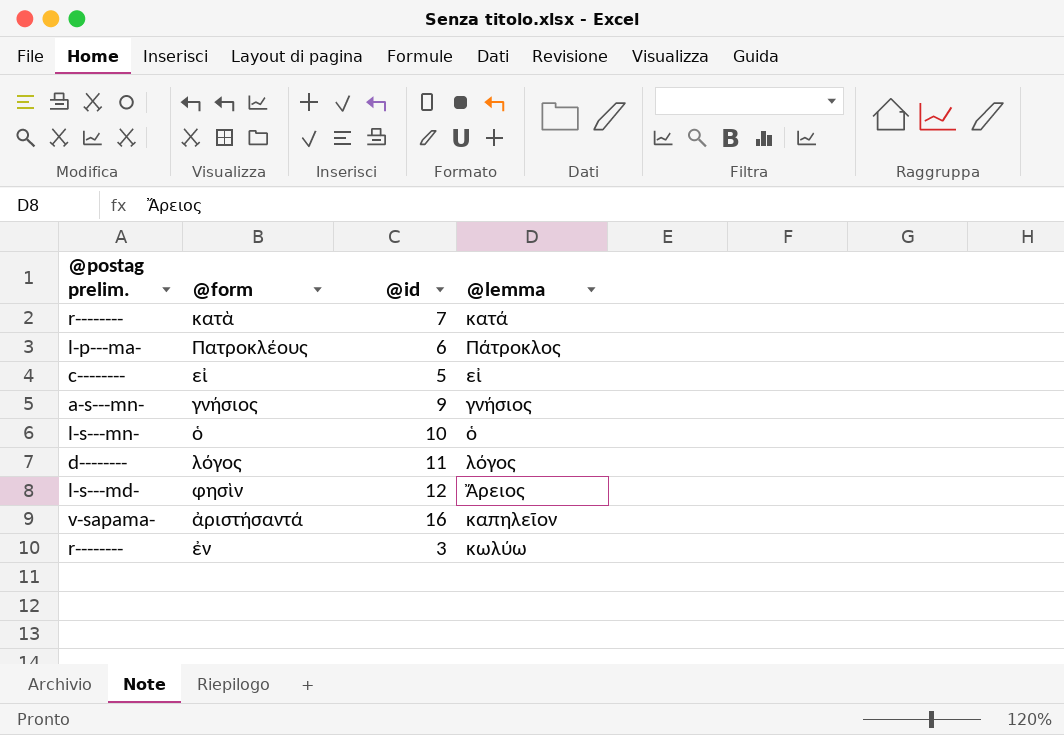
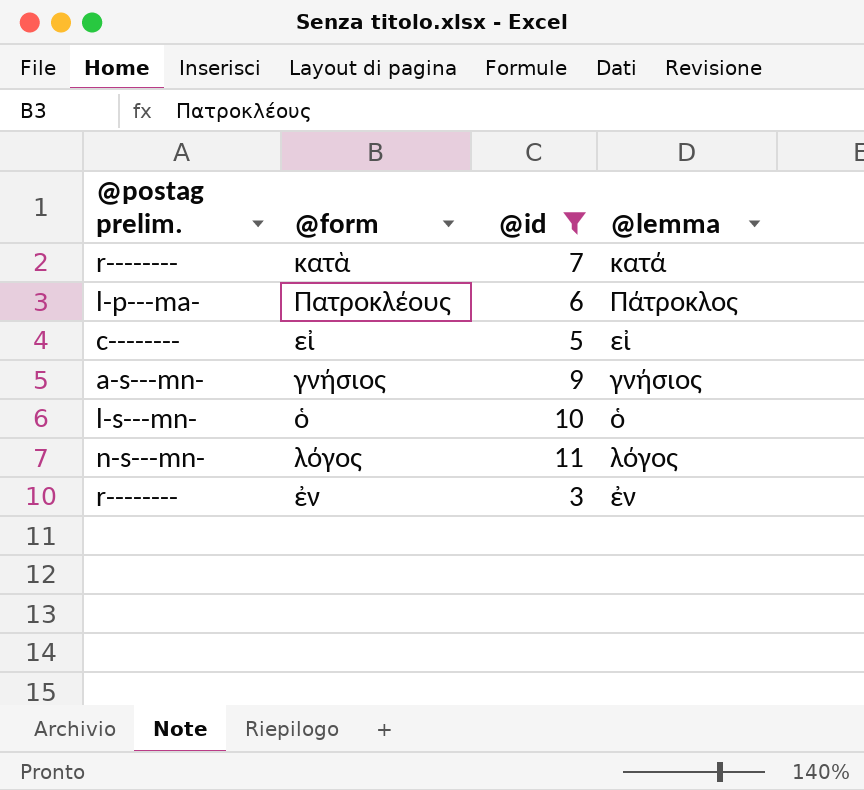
filter: none -> @id <= 11
λόγος | @postag prelim.: d-------- -> n-s---mn-
ἐν | @lemma: κωλύω -> ἐν

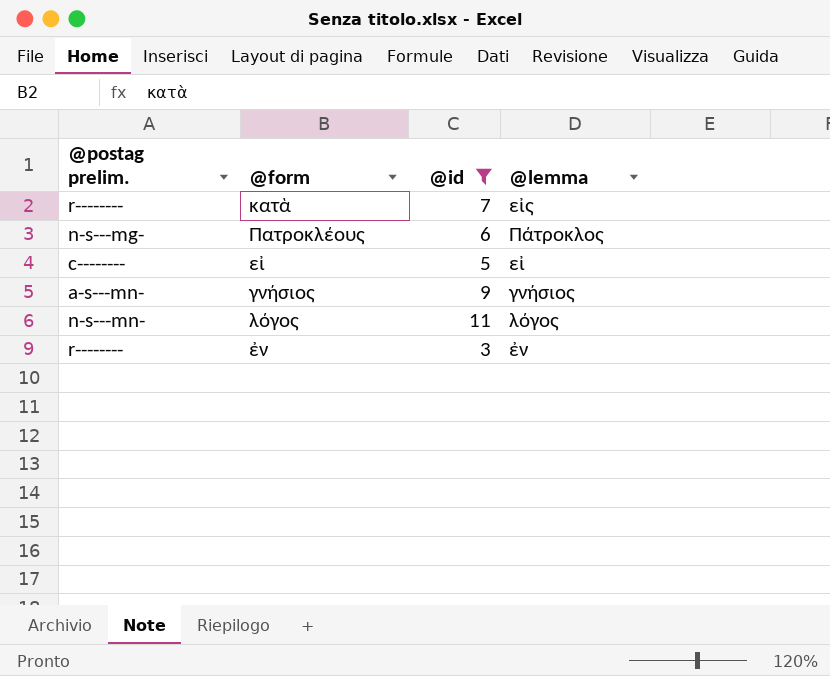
row ὁ: l-s---mn- | 10 | ὁ -> none
κατὰ | @lemma: κατά -> εἰς
Πατροκλέους | @postag prelim.: l-p---ma- -> n-s---mg-

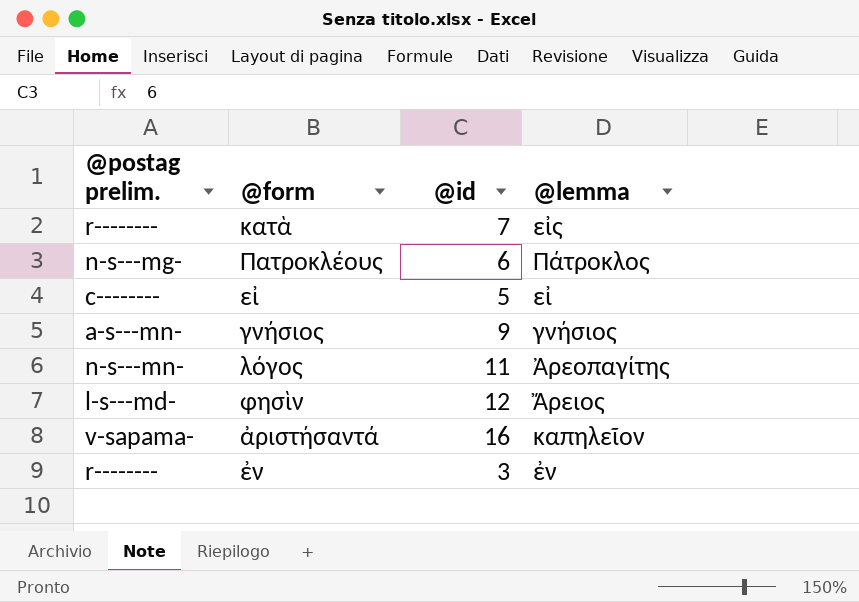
filter: @id <= 11 -> none
λόγος | @lemma: λόγος -> Ἀρεοπαγίτης

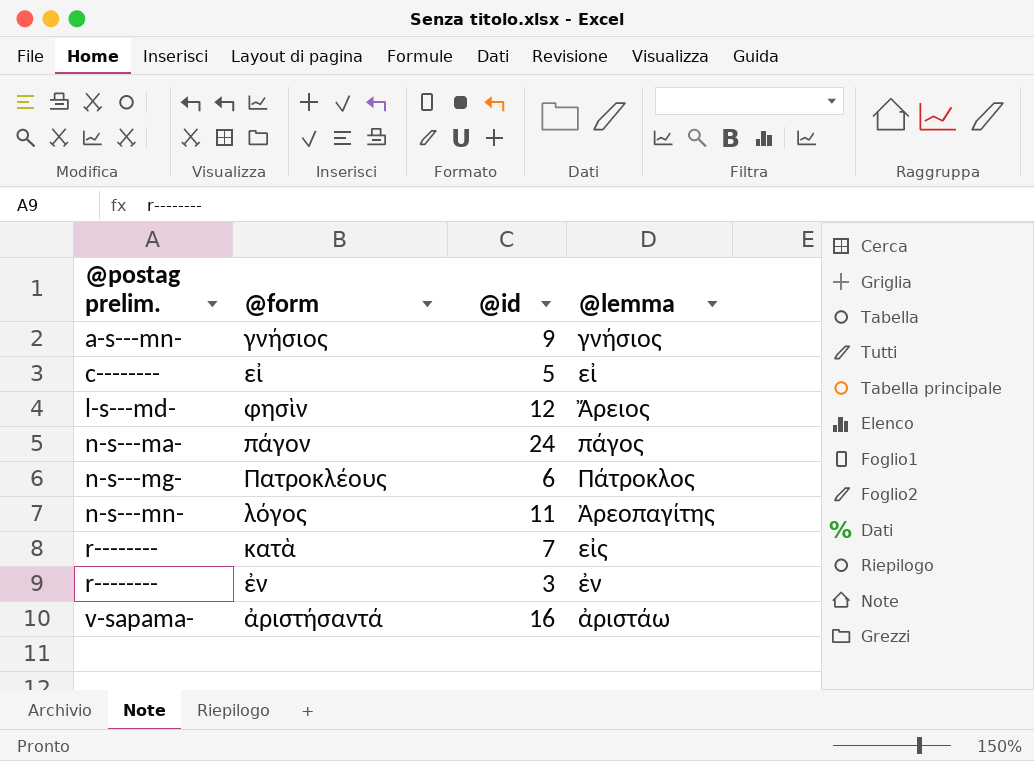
row order: none -> @postag prelim. ascending
row πάγον: none -> n-s---ma- | 24 | πάγος
ἀριστήσαντά | @lemma: καπηλεῖον -> ἀριστάω

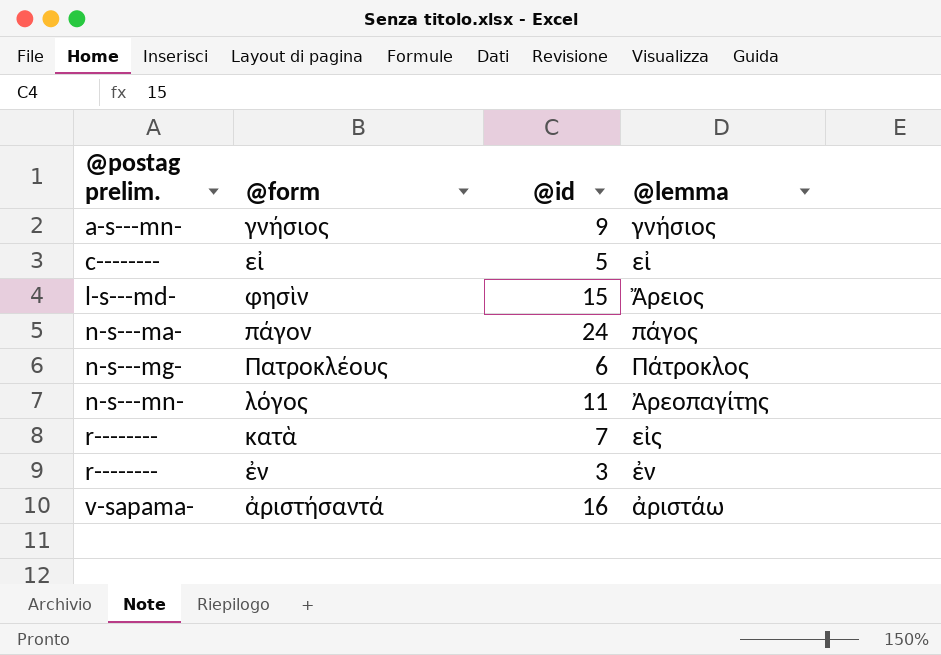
φησὶν | @id: 12 -> 15

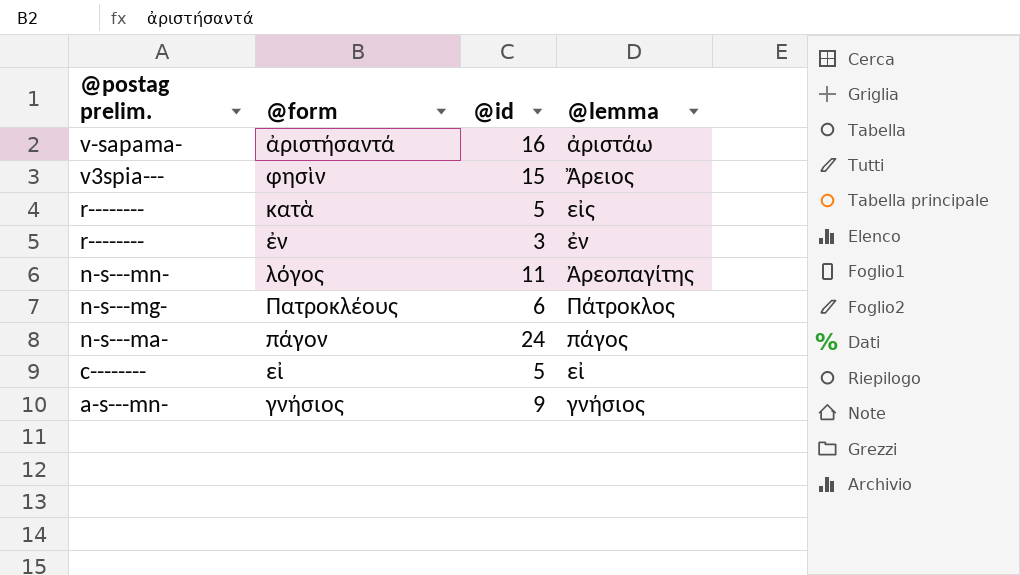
row order: @postag prelim. ascending -> @postag prelim. descending
φησὶν | @postag prelim.: l-s---md- -> v3spia---
κατὰ | @id: 7 -> 5

